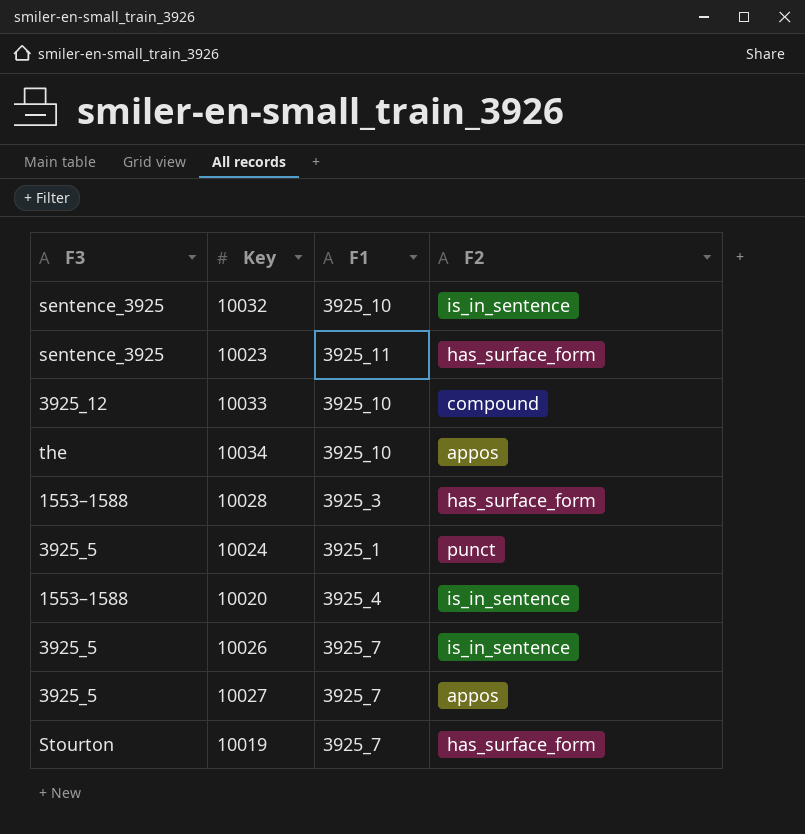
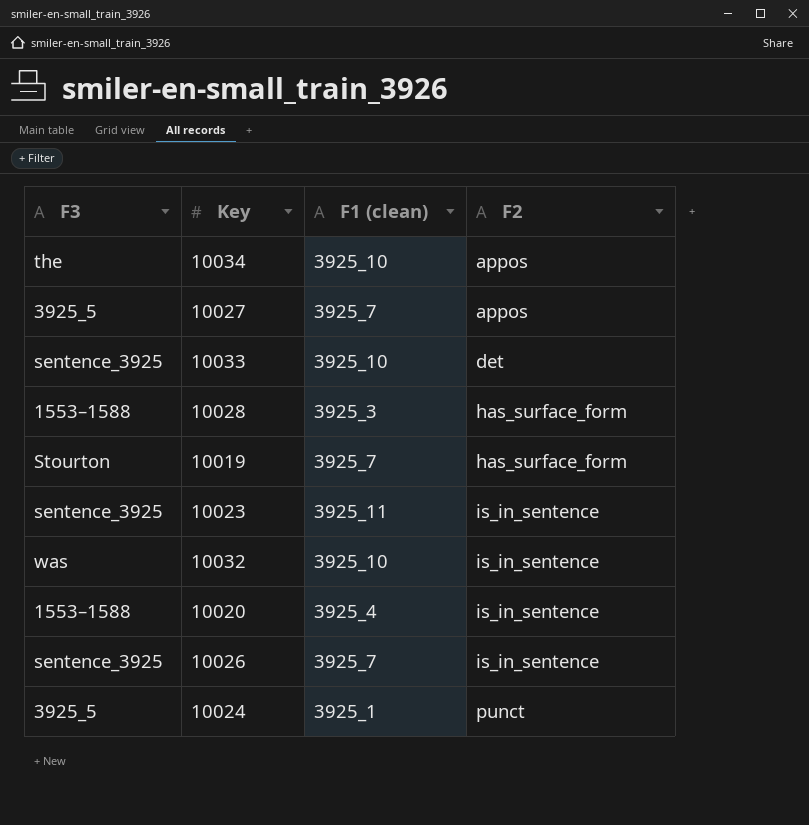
row order: none -> F2 ascending
column name: F1 -> F1 (clean)
10033 | F3: 3925_12 -> sentence_3925
10033 | F2: compound -> det
10023 | F2: has_surface_form -> is_in_sentence
10032 | F3: sentence_3925 -> was
10026 | F3: 3925_5 -> sentence_3925

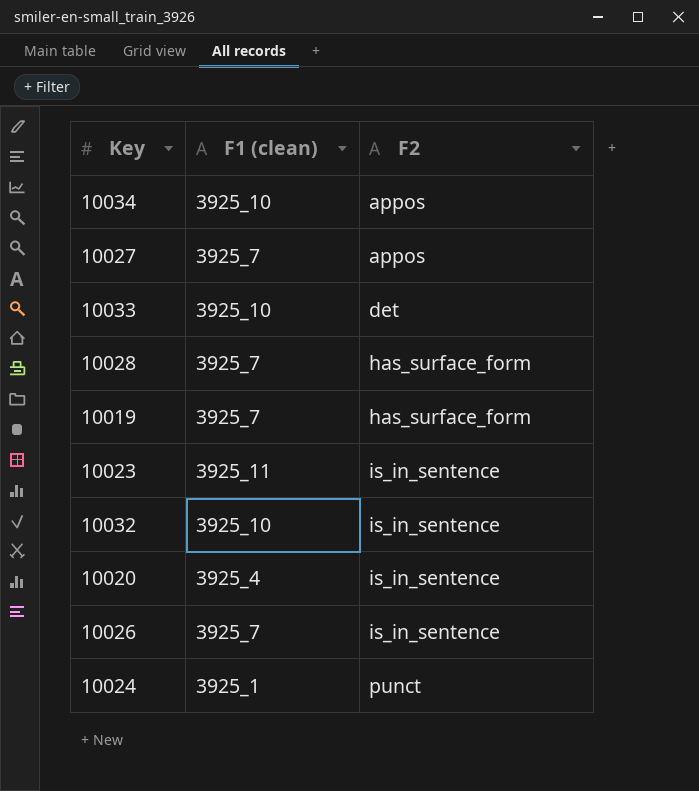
column F3 | position: 1 -> none
10028 | F1 (clean): 3925_3 -> 3925_7

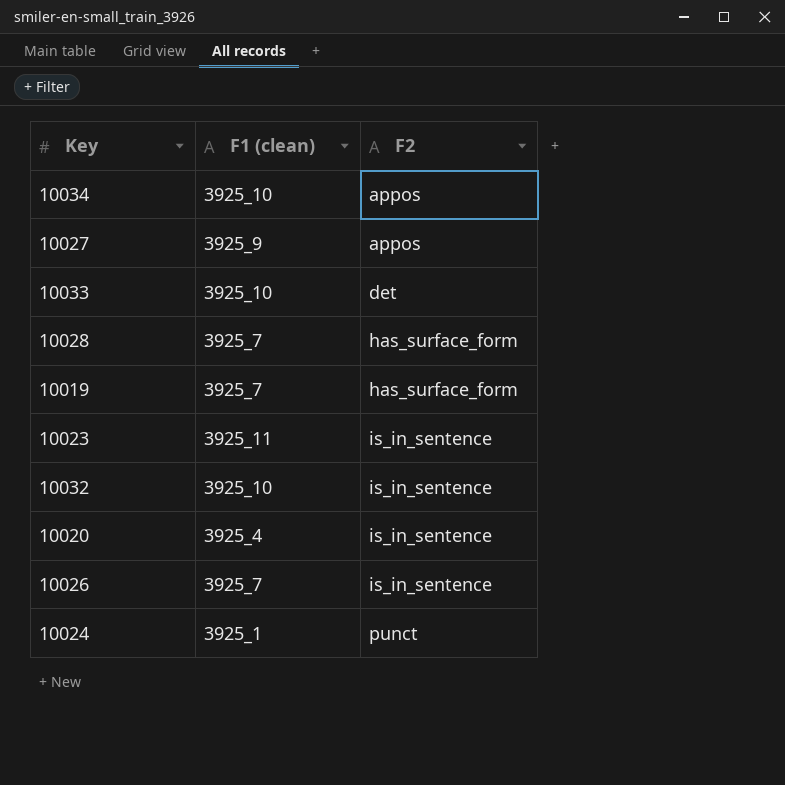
10027 | F1 (clean): 3925_7 -> 3925_9

